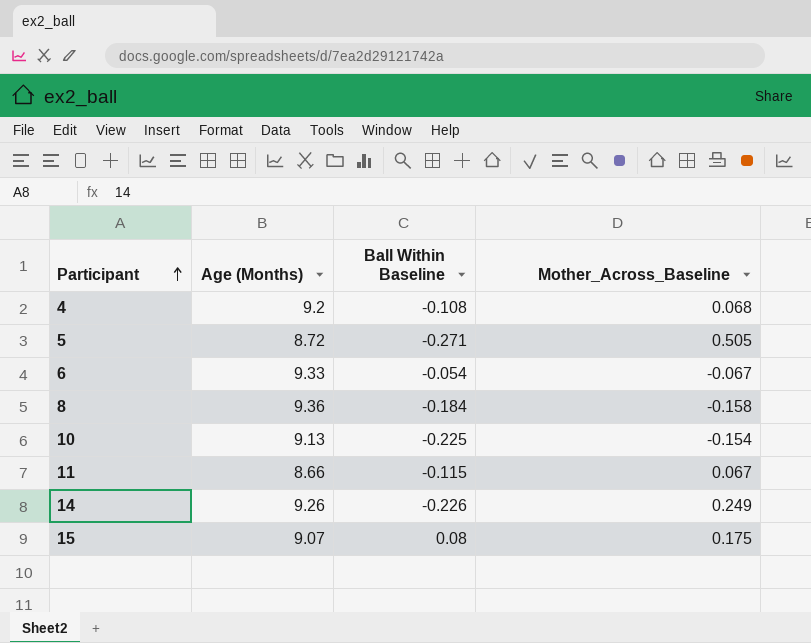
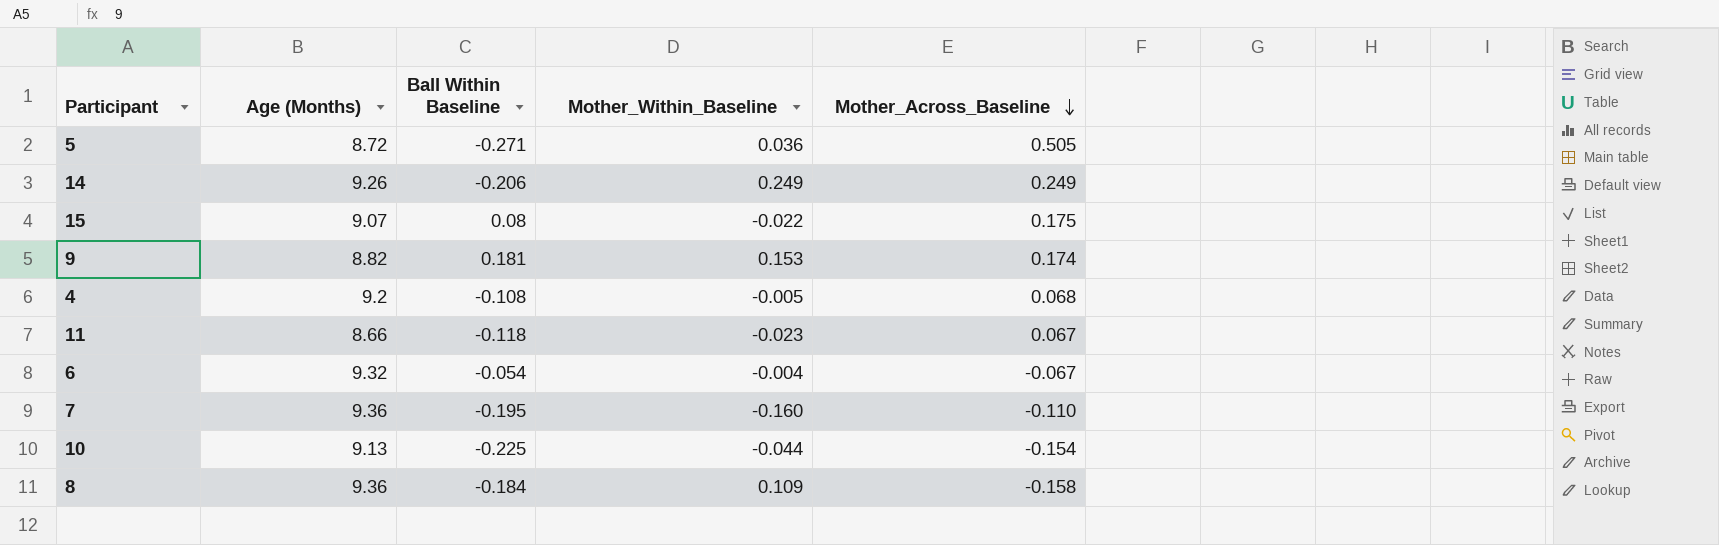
row order: Participant ascending -> Mother_Across_Baseline descending
column Mother_Within_Baseline | position: none -> 4
14 | Ball Within Baseline: -0.226 -> -0.206
row 9: none -> 8.82 | 0.181 | 0.153 | 0.174
11 | Ball Within Baseline: -0.115 -> -0.118
6 | Age (Months): 9.33 -> 9.32
row 7: none -> 9.36 | -0.195 | -0.160 | -0.110

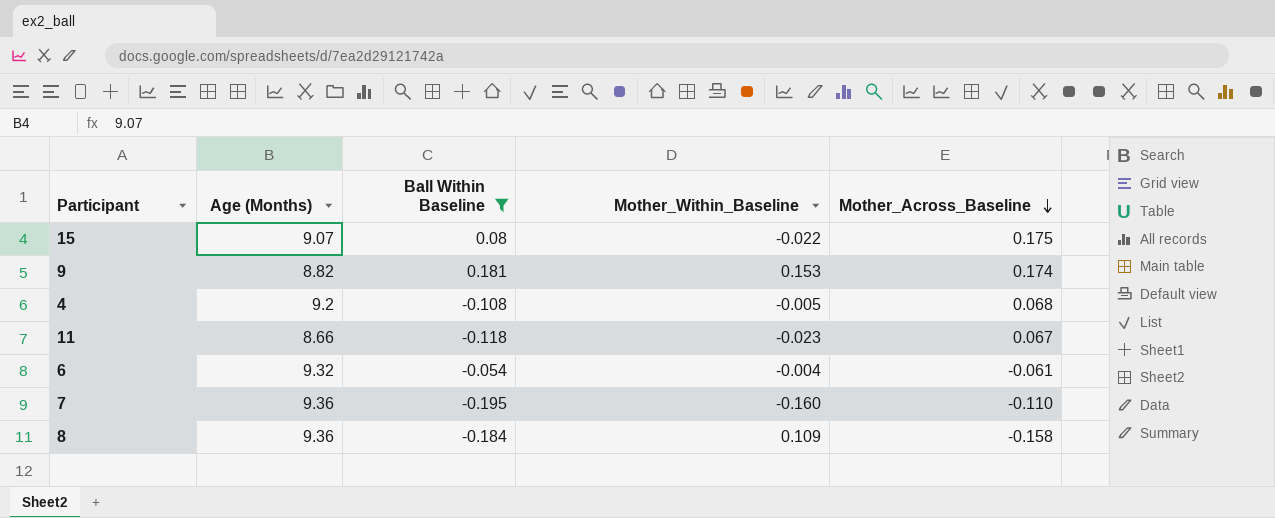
filter: none -> Ball Within Baseline >= -0.195
6 | Mother_Across_Baseline: -0.067 -> -0.061

